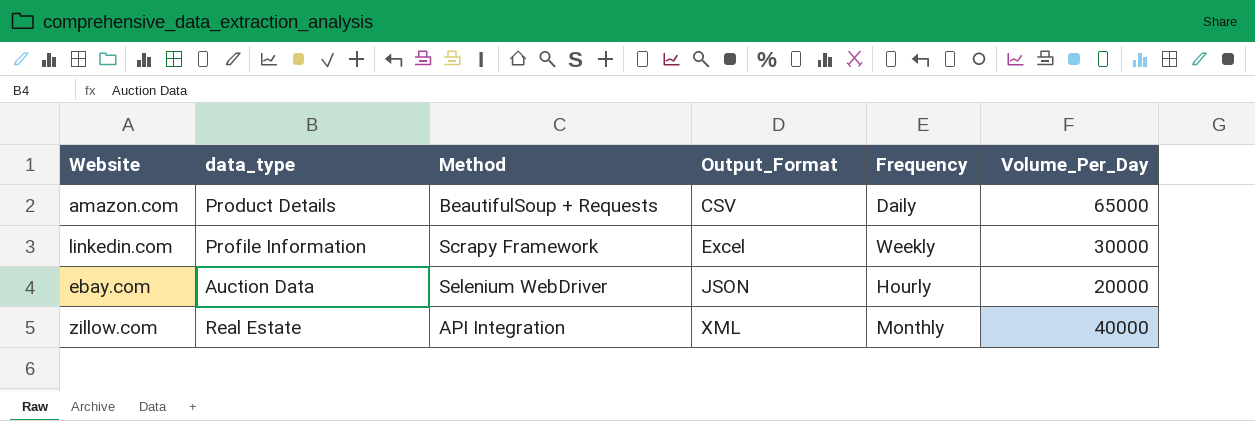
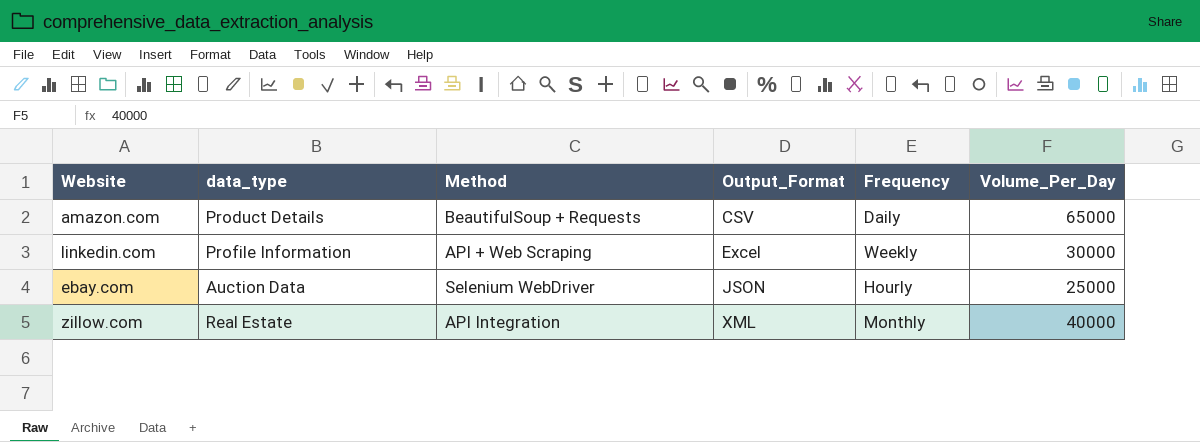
linkedin.com | Method: Scrapy Framework -> API + Web Scraping
ebay.com | Volume_Per_Day: 20000 -> 25000

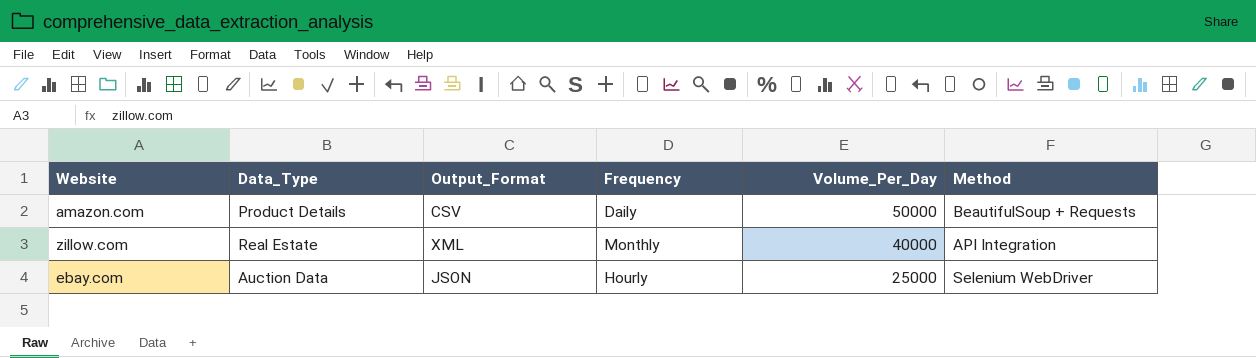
row order: Output_Format ascending -> Volume_Per_Day descending
column name: data_type -> Data_Type
column Method | position: 3 -> 6
row linkedin.com: Profile Information | API + Web Scraping | Excel | Weekly | 30000 -> none
amazon.com | Volume_Per_Day: 65000 -> 50000

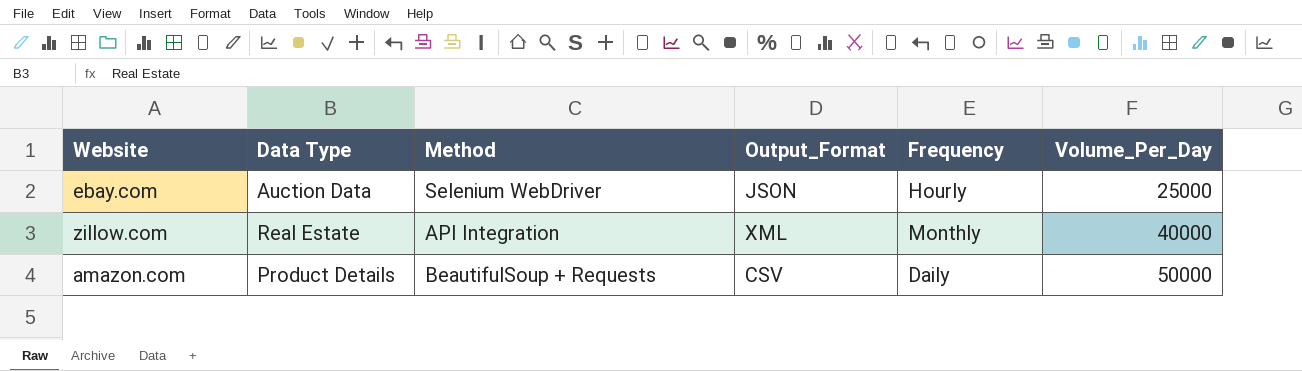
row order: Volume_Per_Day descending -> Volume_Per_Day ascending
column name: Data_Type -> Data Type
column Method | position: 6 -> 3

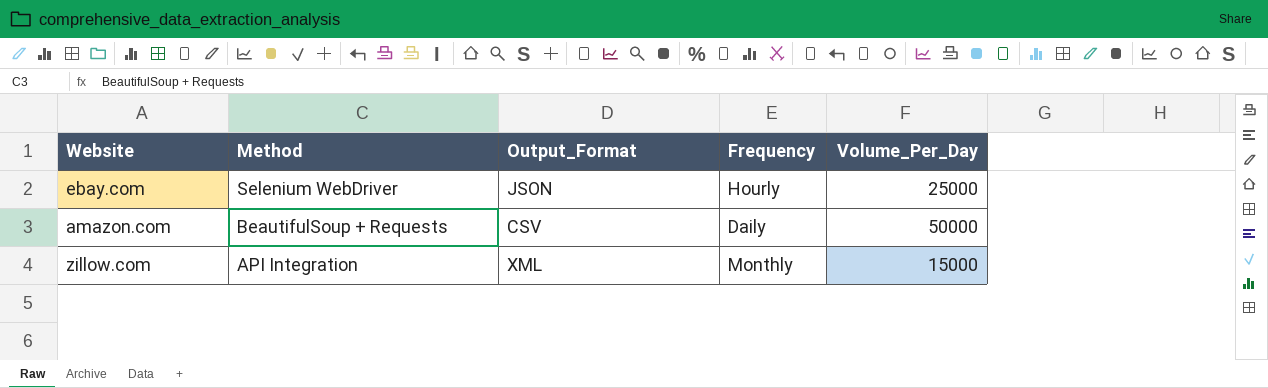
row order: Volume_Per_Day ascending -> Method descending
column Data Type | position: 2 -> none
zillow.com | Volume_Per_Day: 40000 -> 15000

